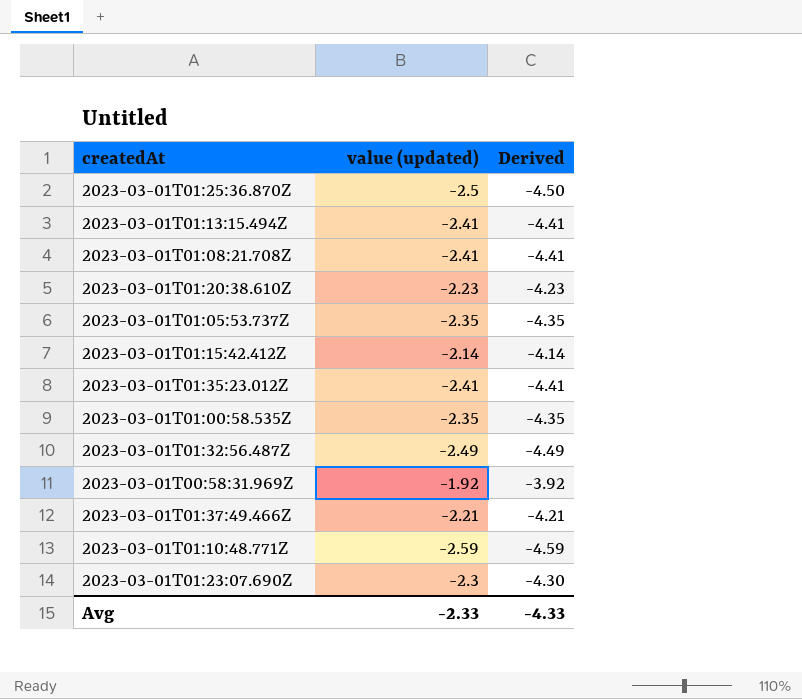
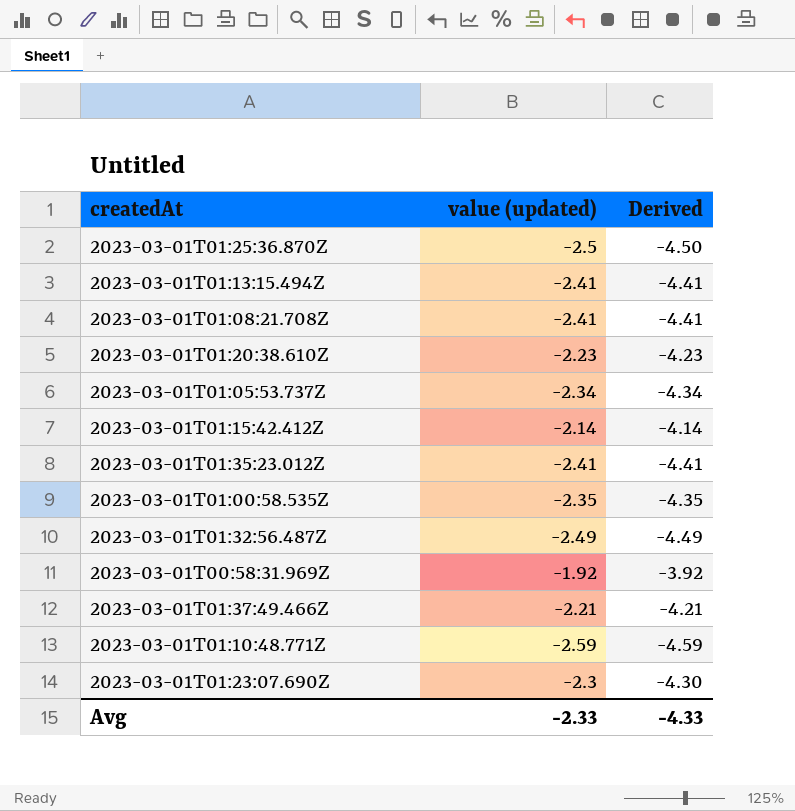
2023-03-01T01:05:53.737Z | value (updated): -2.35 -> -2.34
2023-03-01T01:05:53.737Z | Derived: -4.35 -> -4.34

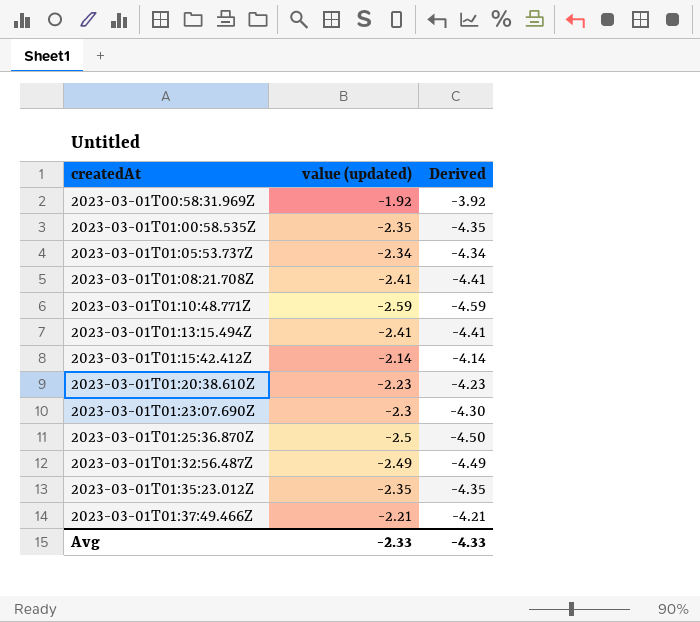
row order: none -> createdAt ascending
2023-03-01T01:35:23.012Z | value (updated): -2.41 -> -2.35
2023-03-01T01:35:23.012Z | Derived: -4.41 -> -4.35

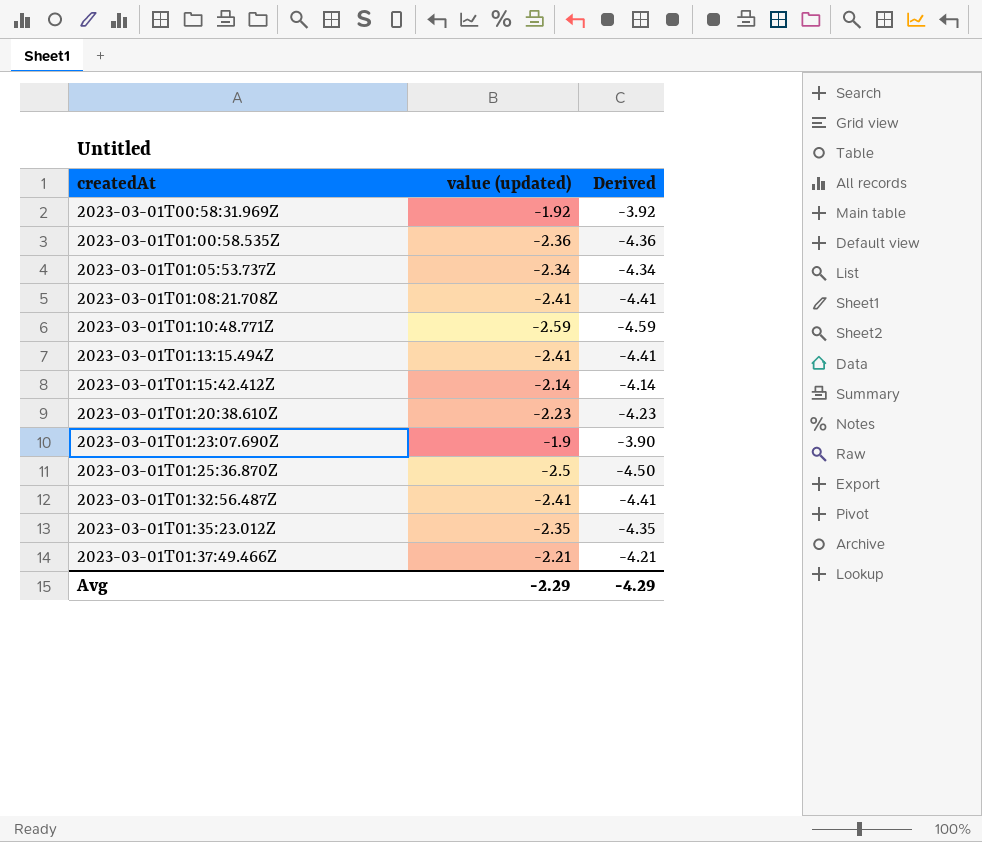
2023-03-01T01:00:58.535Z | value (updated): -2.35 -> -2.36
2023-03-01T01:00:58.535Z | Derived: -4.35 -> -4.36
2023-03-01T01:23:07.690Z | value (updated): -2.3 -> -1.9
2023-03-01T01:23:07.690Z | Derived: -4.30 -> -3.90
2023-03-01T01:32:56.487Z | value (updated): -2.49 -> -2.41
2023-03-01T01:32:56.487Z | Derived: -4.49 -> -4.41
Avg | value (updated): -2.33 -> -2.29
Avg | Derived: -4.33 -> -4.29

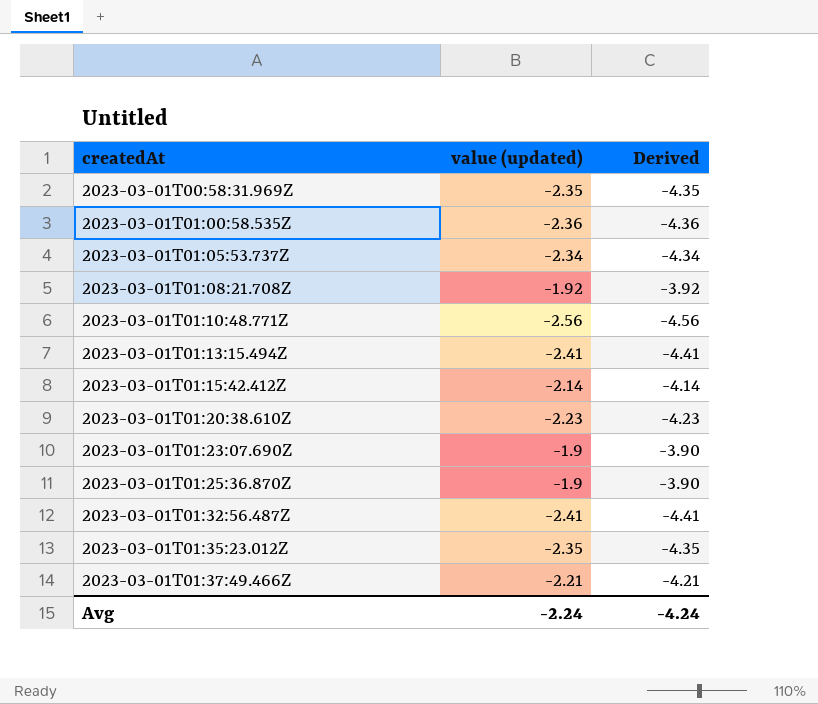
2023-03-01T00:58:31.969Z | value (updated): -1.92 -> -2.35
2023-03-01T00:58:31.969Z | Derived: -3.92 -> -4.35
2023-03-01T01:08:21.708Z | value (updated): -2.41 -> -1.92
2023-03-01T01:08:21.708Z | Derived: -4.41 -> -3.92
2023-03-01T01:10:48.771Z | value (updated): -2.59 -> -2.56
2023-03-01T01:10:48.771Z | Derived: -4.59 -> -4.56
2023-03-01T01:25:36.870Z | value (updated): -2.5 -> -1.9
2023-03-01T01:25:36.870Z | Derived: -4.50 -> -3.90
Avg | value (updated): -2.29 -> -2.24
Avg | Derived: -4.29 -> -4.24

